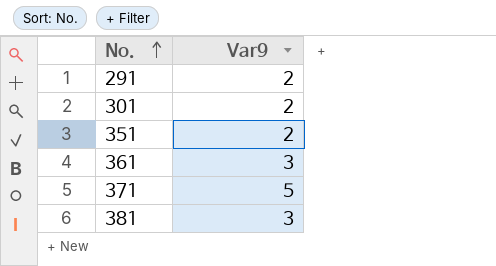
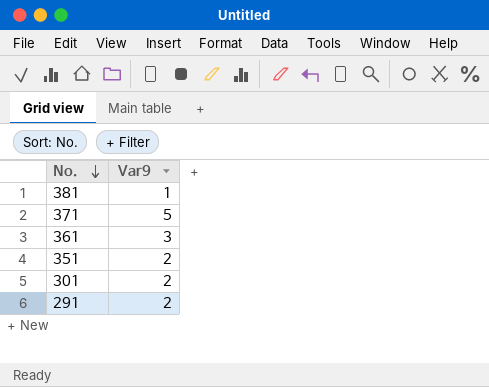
row order: No. ascending -> No. descending
381 | Var9: 3 -> 1

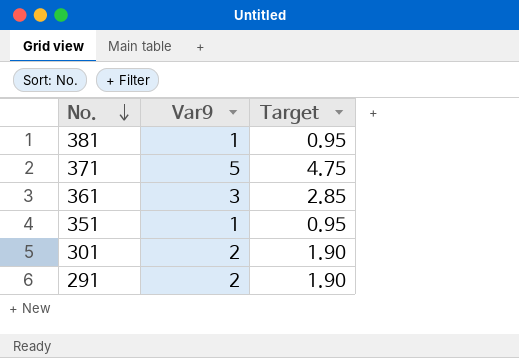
column Target | formula: none -> [Var9] * 0.95
351 | Var9: 2 -> 1

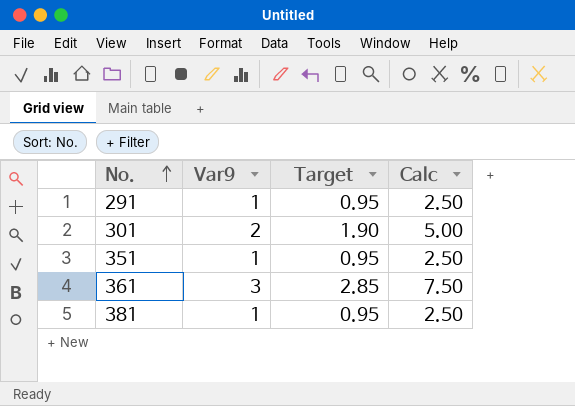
row order: No. descending -> No. ascending
column Calc | formula: none -> [Var9] * 2.5
row 371: 5 | 4.75 -> none
291 | Var9: 2 -> 1
291 | Target: 1.90 -> 0.95

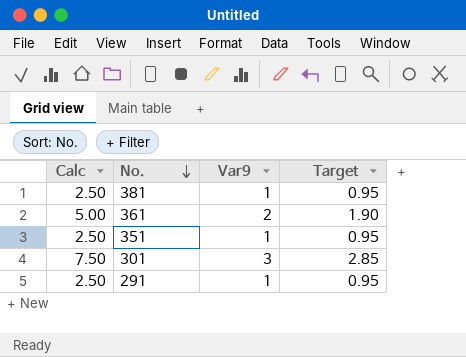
row order: No. ascending -> No. descending
column Calc | position: 4 -> 1
361 | Calc: 7.50 -> 5.00
361 | Var9: 3 -> 2
361 | Target: 2.85 -> 1.90
301 | Calc: 5.00 -> 7.50
301 | Var9: 2 -> 3
301 | Target: 1.90 -> 2.85

